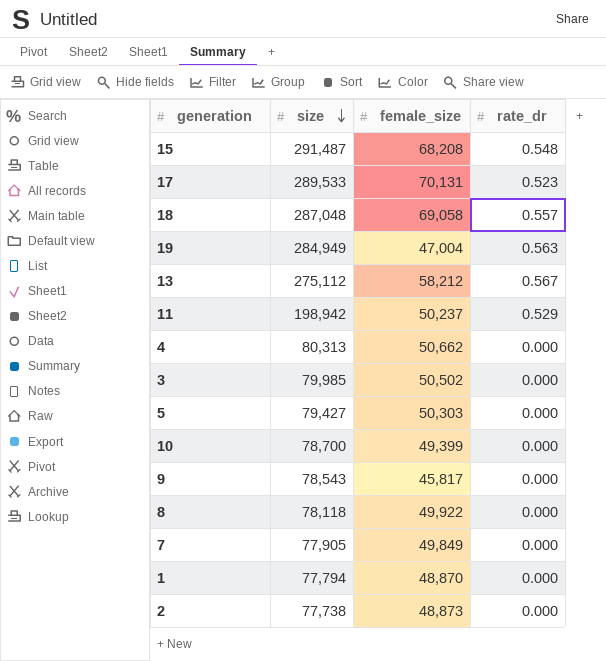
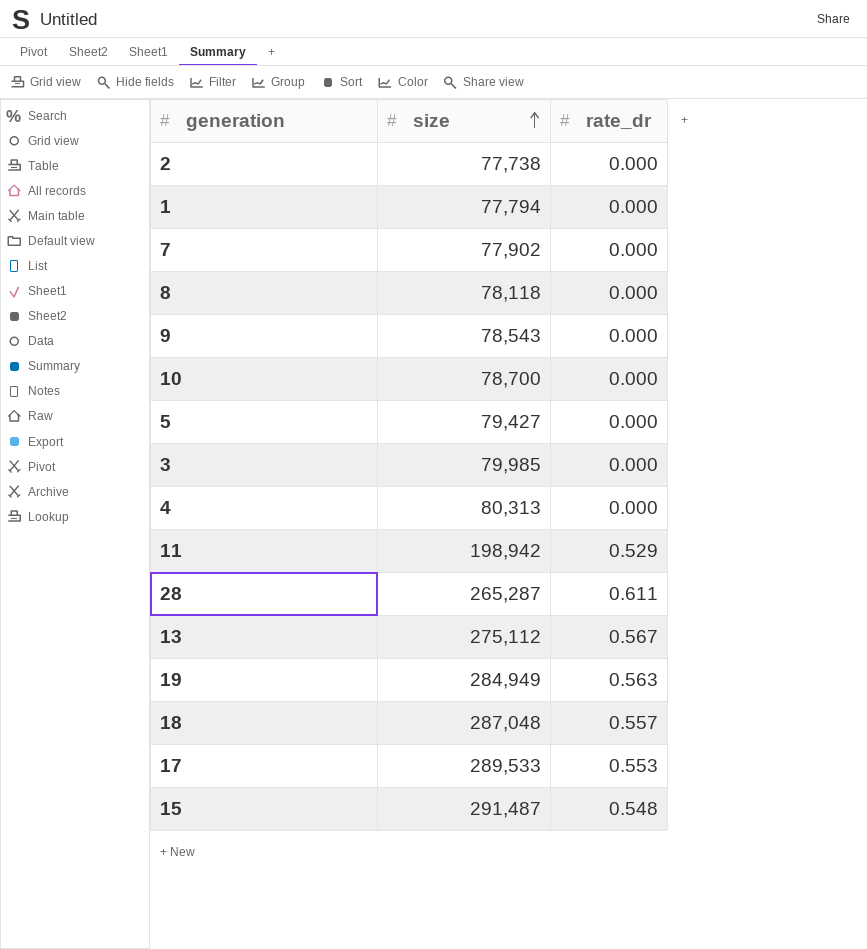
row order: size descending -> size ascending
column female_size | position: 3 -> none
7 | size: 77,905 -> 77,902
row 28: none -> 265,287 | 0.611
17 | rate_dr: 0.523 -> 0.553

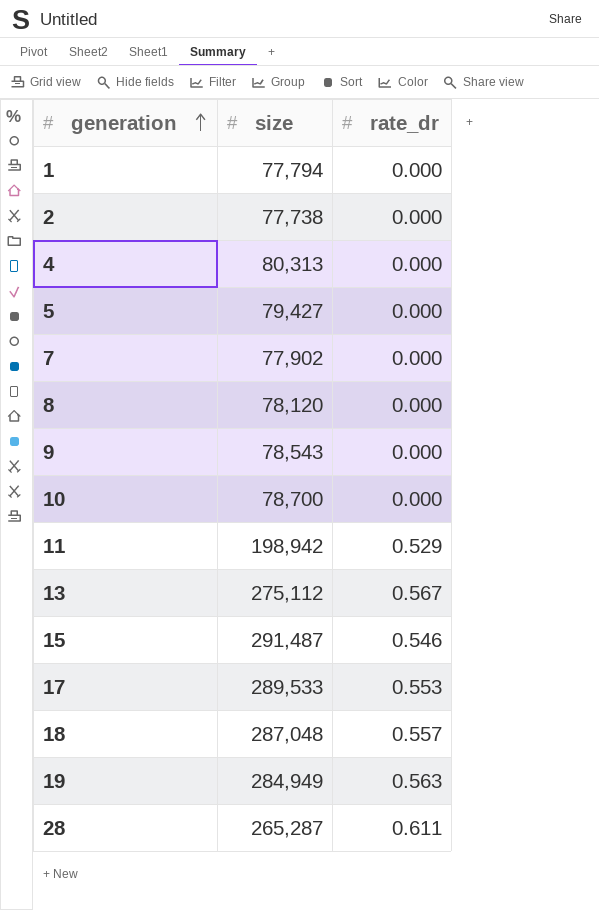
row order: size ascending -> generation ascending
row 3: 79,985 | 0.000 -> none
8 | size: 78,118 -> 78,120
15 | rate_dr: 0.548 -> 0.546

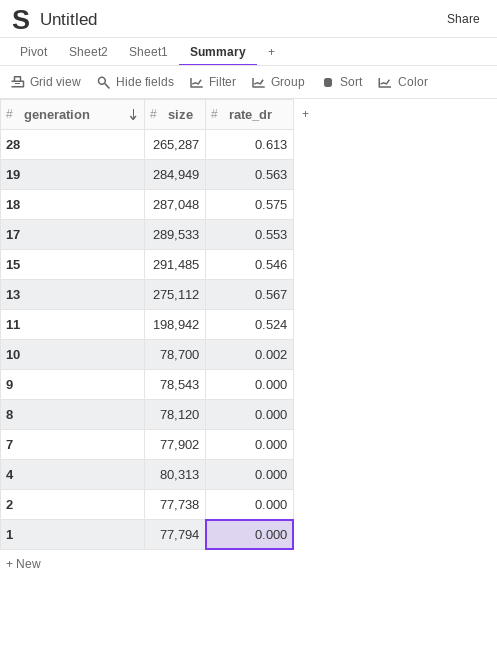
row order: generation ascending -> generation descending
row 5: 79,427 | 0.000 -> none
28 | rate_dr: 0.611 -> 0.613
18 | rate_dr: 0.557 -> 0.575
15 | size: 291,487 -> 291,485
11 | rate_dr: 0.529 -> 0.524
10 | rate_dr: 0.000 -> 0.002

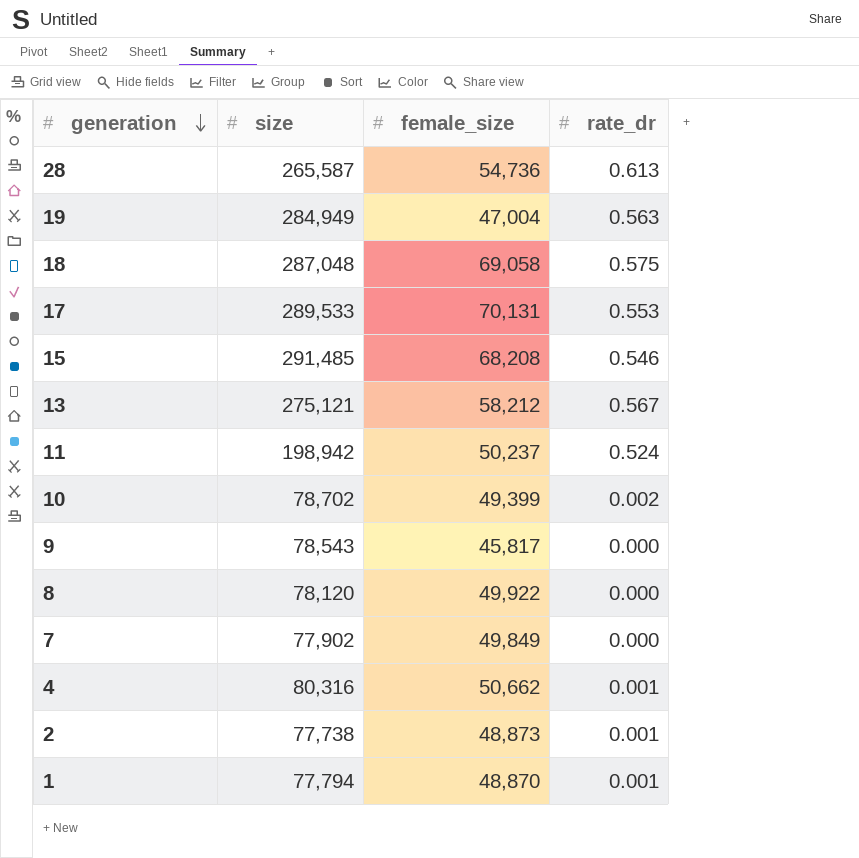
column female_size | position: none -> 3
28 | size: 265,287 -> 265,587
13 | size: 275,112 -> 275,121
10 | size: 78,700 -> 78,702
4 | size: 80,313 -> 80,316
4 | rate_dr: 0.000 -> 0.001
2 | rate_dr: 0.000 -> 0.001
1 | rate_dr: 0.000 -> 0.001

